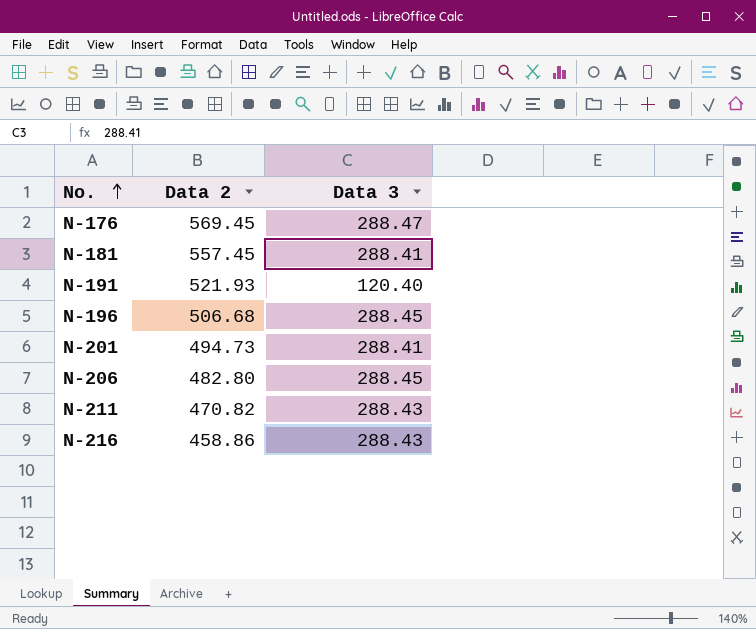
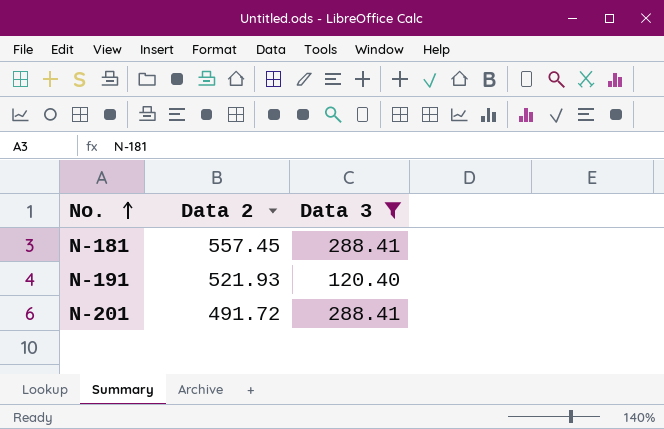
filter: none -> Data 3 <= 288.41
N-201 | Data 2: 494.73 -> 491.72

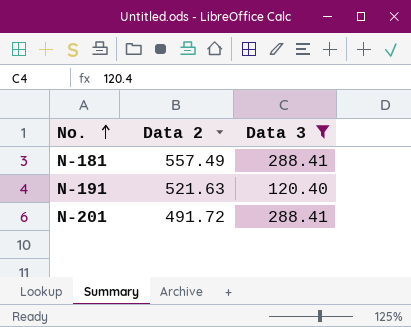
N-181 | Data 2: 557.45 -> 557.49
N-191 | Data 2: 521.93 -> 521.63

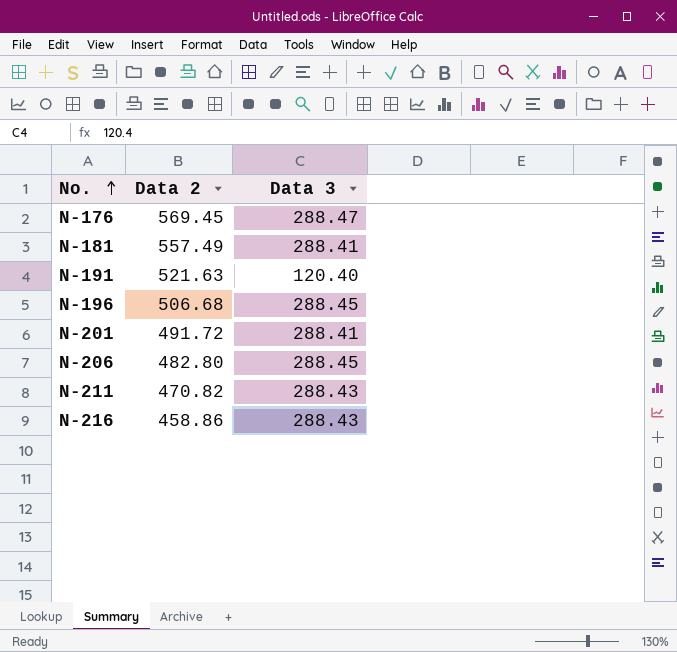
filter: Data 3 <= 288.41 -> none

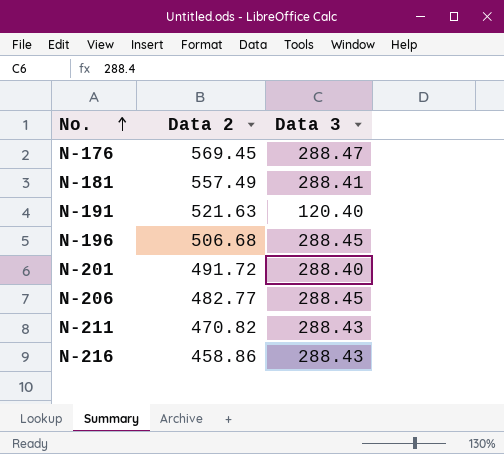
N-201 | Data 3: 288.41 -> 288.40
N-206 | Data 2: 482.80 -> 482.77

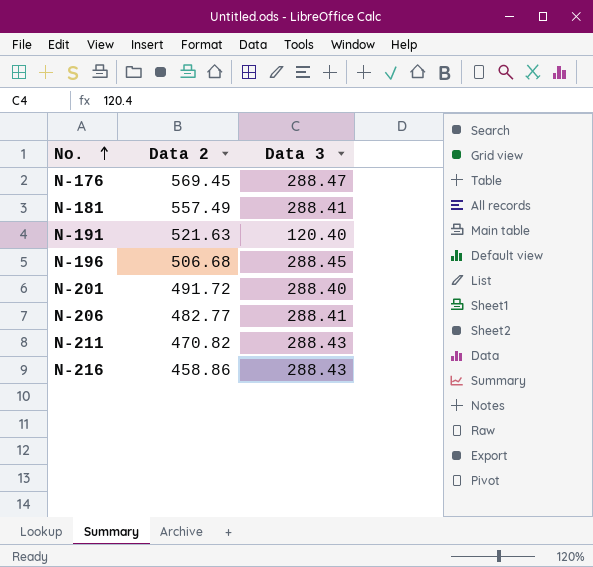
N-206 | Data 3: 288.45 -> 288.41

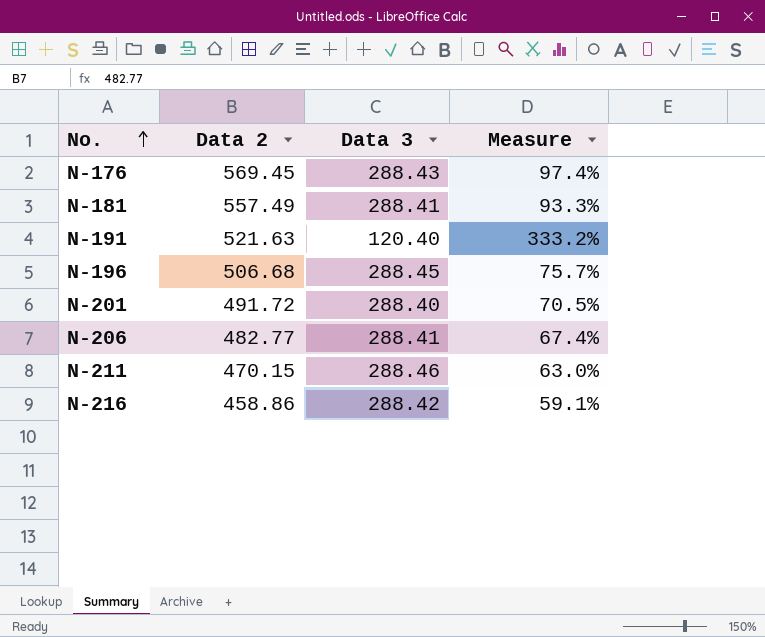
column Measure | formula: none -> ([Data 2] - [Data 3]) / [Data 3]
N-176 | Data 3: 288.47 -> 288.43
N-211 | Data 2: 470.82 -> 470.15
N-211 | Data 3: 288.43 -> 288.46
N-216 | Data 3: 288.43 -> 288.42

